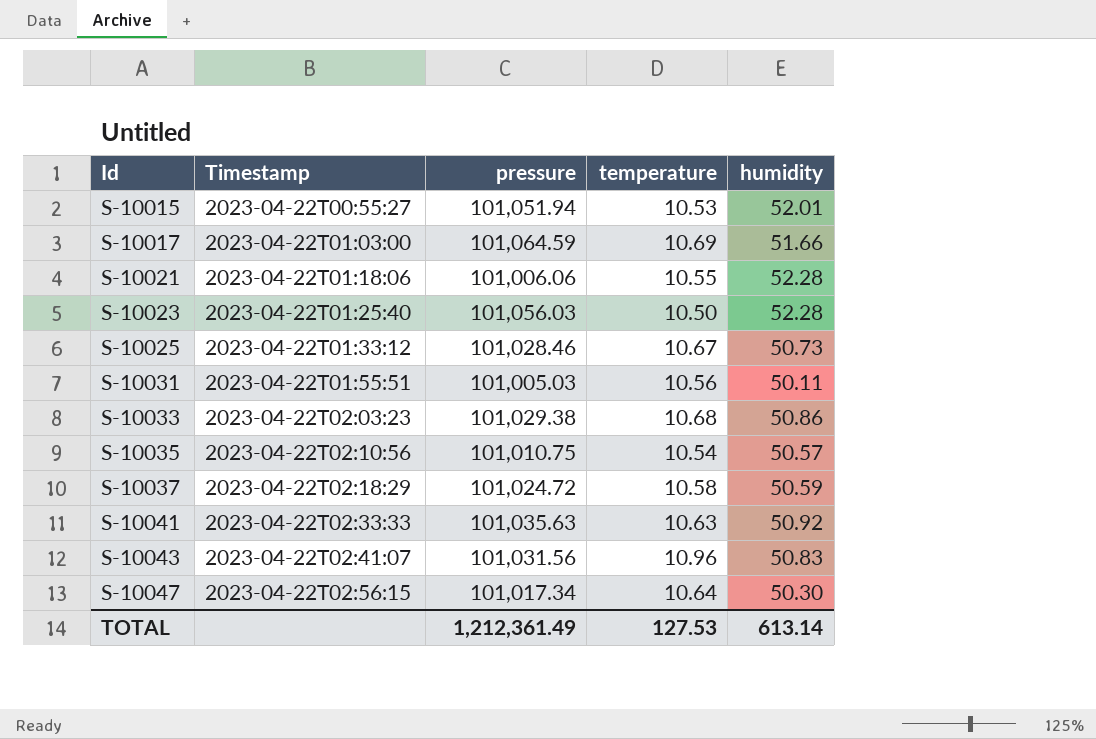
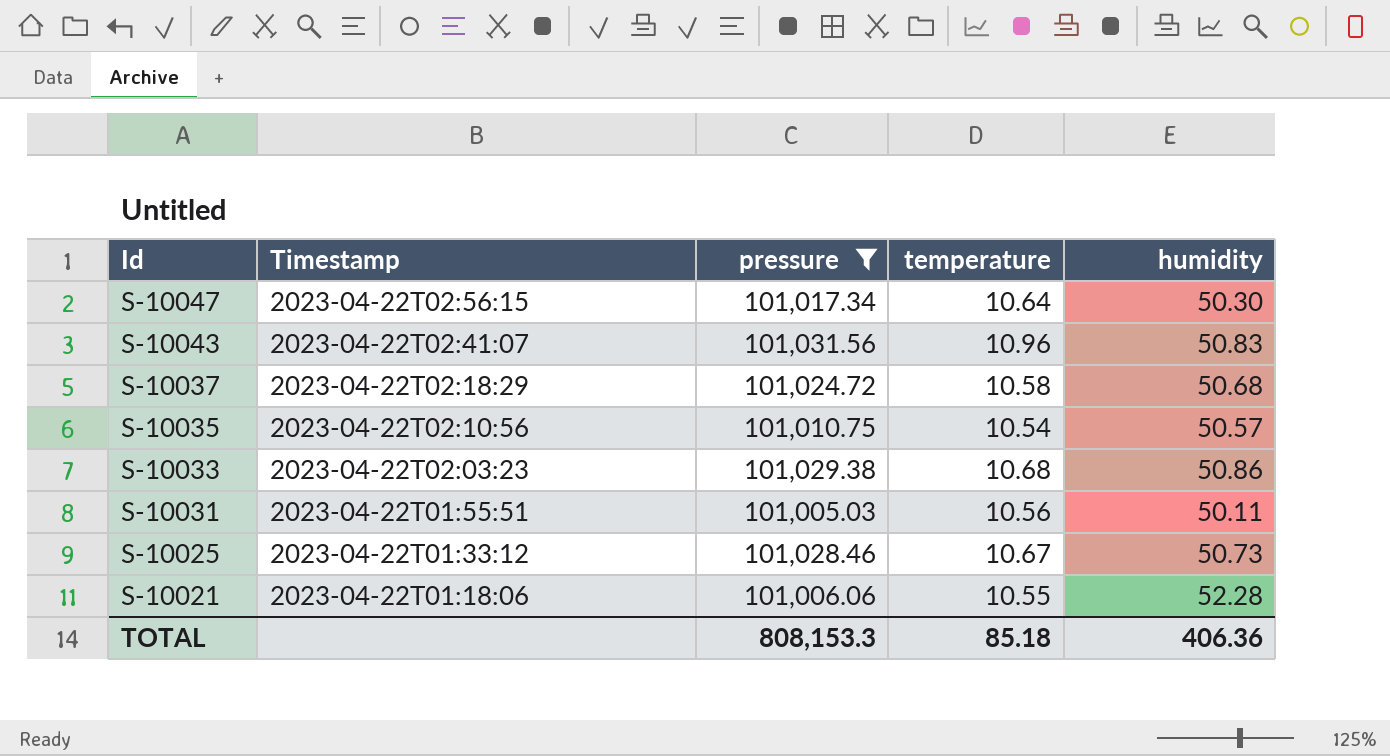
filter: none -> pressure <= 101,031.56
row order: Id ascending -> Id descending
S-10037 | humidity: 50.59 -> 50.68
TOTAL | pressure: 1,212,361.49 -> 808,153.3
TOTAL | temperature: 127.53 -> 85.18
TOTAL | humidity: 613.14 -> 406.36

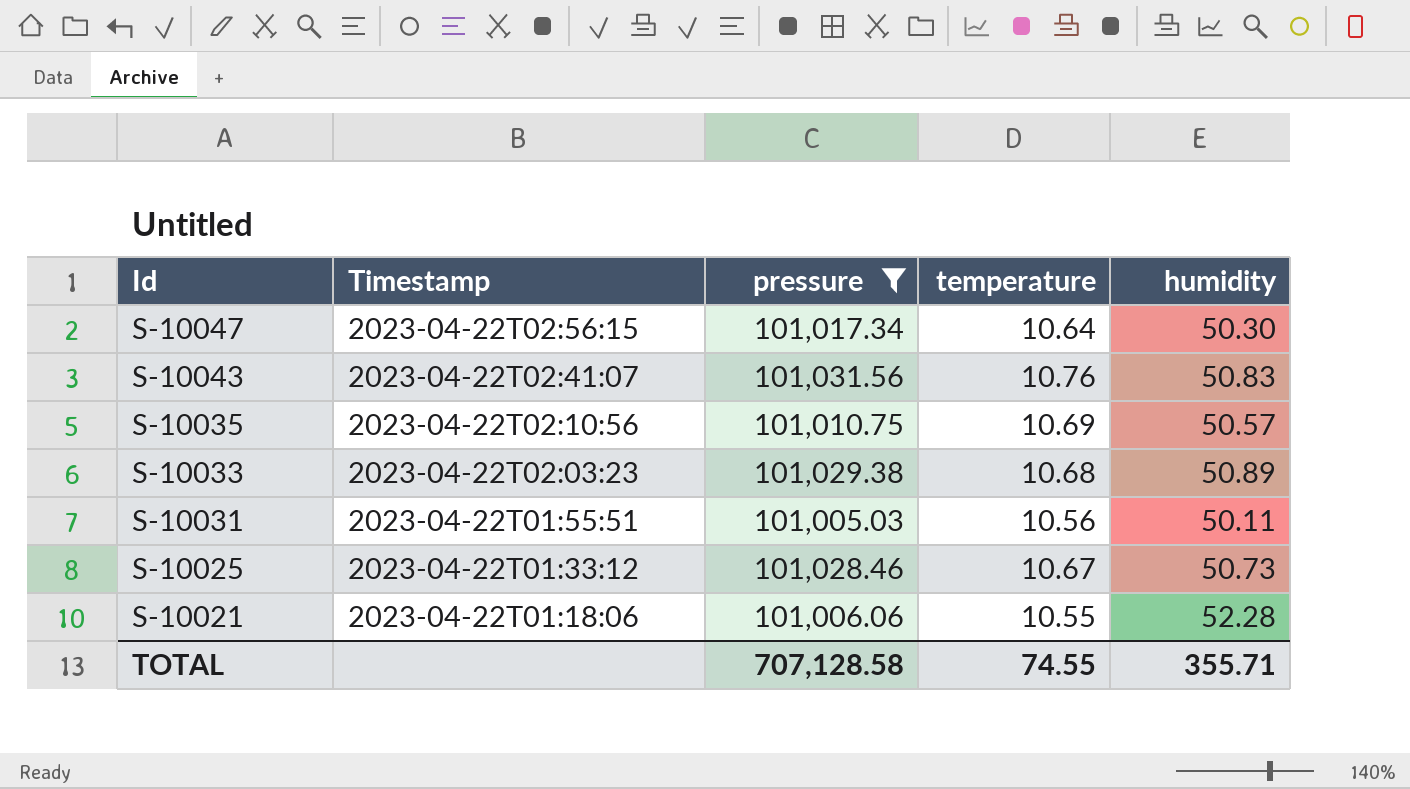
row S-10037: 2023-04-22T02:18:29 | 101,024.72 | 10.58 | 50.68 -> none
S-10043 | temperature: 10.96 -> 10.76
S-10035 | temperature: 10.54 -> 10.69
S-10033 | humidity: 50.86 -> 50.89
TOTAL | pressure: 808,153.3 -> 707,128.58
TOTAL | temperature: 85.18 -> 74.55
TOTAL | humidity: 406.36 -> 355.71

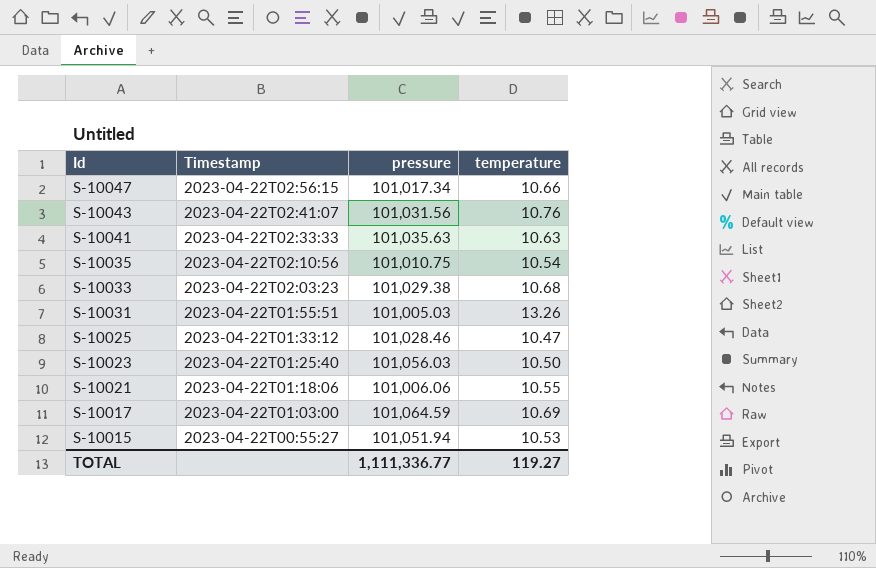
filter: pressure <= 101,031.56 -> none
column humidity | position: 5 -> none
S-10047 | temperature: 10.64 -> 10.66
S-10035 | temperature: 10.69 -> 10.54
S-10031 | temperature: 10.56 -> 13.26
S-10025 | temperature: 10.67 -> 10.47
TOTAL | pressure: 707,128.58 -> 1,111,336.77
TOTAL | temperature: 74.55 -> 119.27

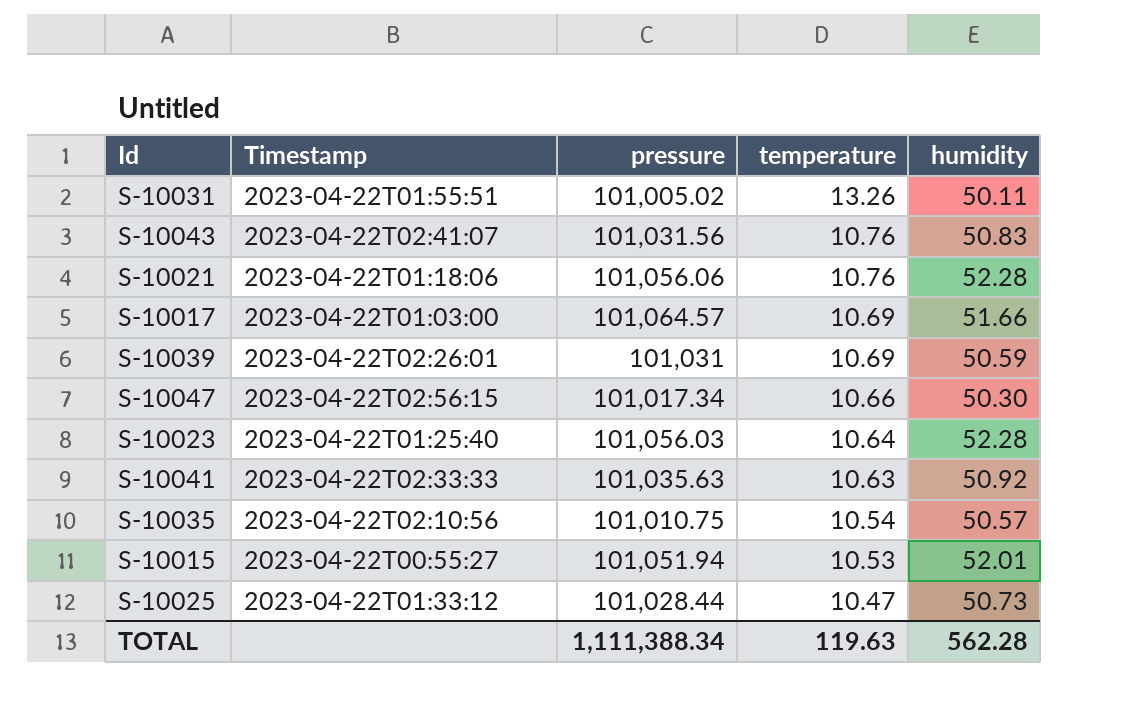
row order: Id descending -> temperature descending
column humidity | position: none -> 5
row S-10033: 2023-04-22T02:03:23 | 101,029.38 | 10.68 -> none
S-10031 | pressure: 101,005.03 -> 101,005.02
S-10021 | pressure: 101,006.06 -> 101,056.06
S-10021 | temperature: 10.55 -> 10.76
S-10017 | pressure: 101,064.59 -> 101,064.57
row S-10039: none -> 2023-04-22T02:26:01 | 101,031 | 10.69 | 50.59
S-10023 | temperature: 10.50 -> 10.64
S-10025 | pressure: 101,028.46 -> 101,028.44
TOTAL | pressure: 1,111,336.77 -> 1,111,388.34
TOTAL | temperature: 119.27 -> 119.63

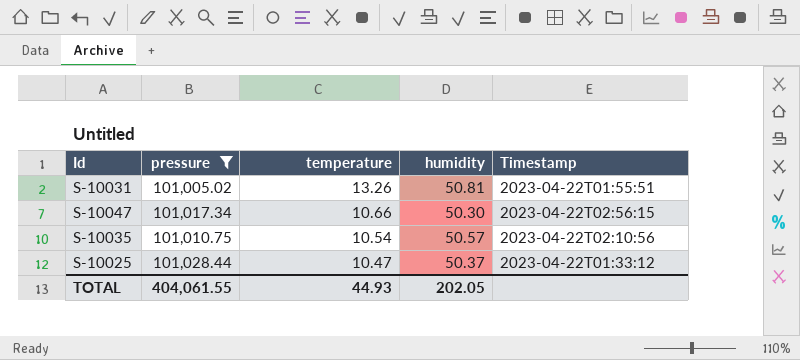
filter: none -> pressure <= 101,028.44
column Timestamp | position: 2 -> 5
S-10031 | humidity: 50.11 -> 50.81
S-10025 | humidity: 50.73 -> 50.37
TOTAL | pressure: 1,111,388.34 -> 404,061.55
TOTAL | temperature: 119.63 -> 44.93
TOTAL | humidity: 562.28 -> 202.05

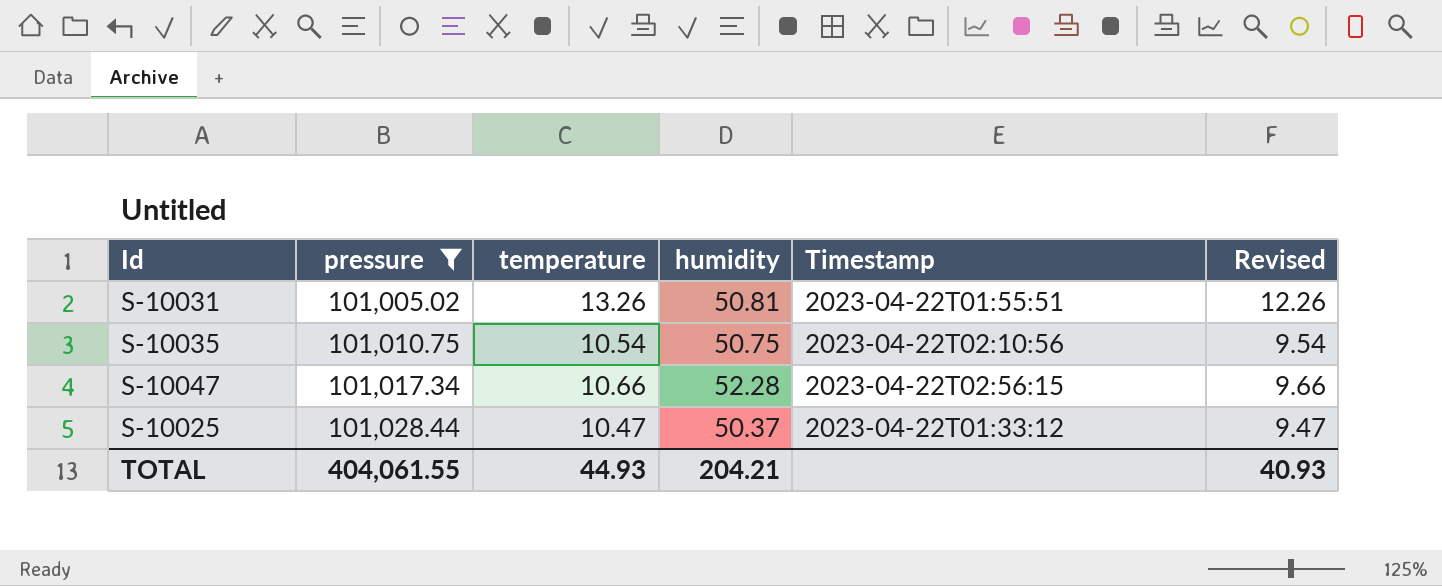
row order: temperature descending -> pressure ascending
column Revised | formula: none -> [temperature] - 1
S-10035 | humidity: 50.57 -> 50.75
S-10047 | humidity: 50.30 -> 52.28
TOTAL | humidity: 202.05 -> 204.21

